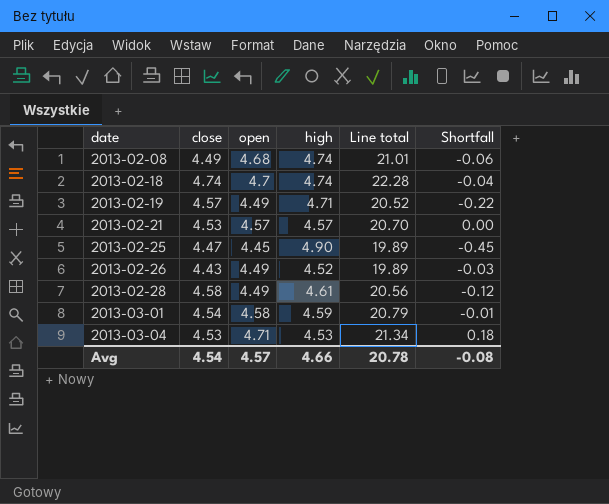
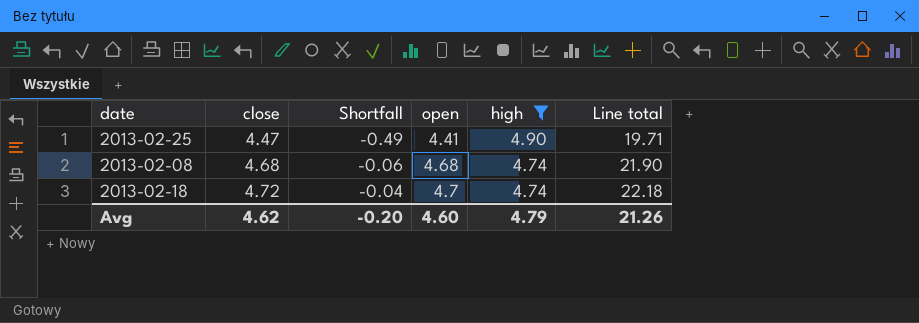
filter: none -> high >= 4.74
row order: date ascending -> close ascending
column Shortfall | position: 6 -> 3
2013-02-25 | Shortfall: -0.45 -> -0.49
2013-02-25 | open: 4.45 -> 4.41
2013-02-25 | Line total: 19.89 -> 19.71
2013-02-08 | close: 4.49 -> 4.68
2013-02-08 | Line total: 21.01 -> 21.90
2013-02-18 | close: 4.74 -> 4.72
2013-02-18 | Line total: 22.28 -> 22.18
Avg | close: 4.54 -> 4.62
Avg | Shortfall: -0.08 -> -0.20
Avg | open: 4.57 -> 4.60
Avg | high: 4.66 -> 4.79
Avg | Line total: 20.78 -> 21.26

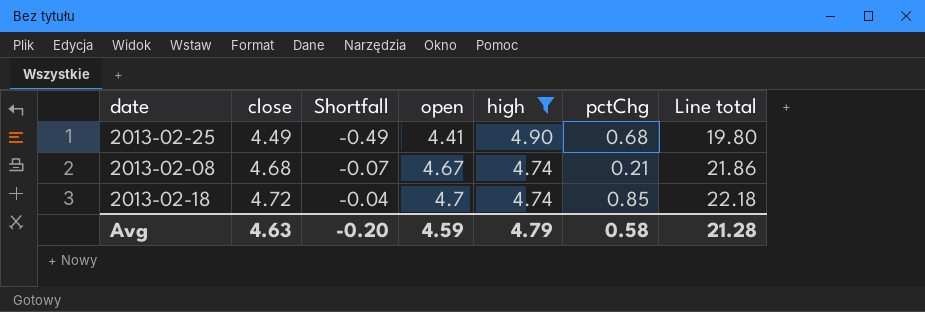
column pctChg | position: none -> 6
2013-02-25 | close: 4.47 -> 4.49
2013-02-25 | Line total: 19.71 -> 19.80
2013-02-08 | Shortfall: -0.06 -> -0.07
2013-02-08 | open: 4.68 -> 4.67
2013-02-08 | Line total: 21.90 -> 21.86
Avg | close: 4.62 -> 4.63
Avg | open: 4.60 -> 4.59
Avg | Line total: 21.26 -> 21.28

